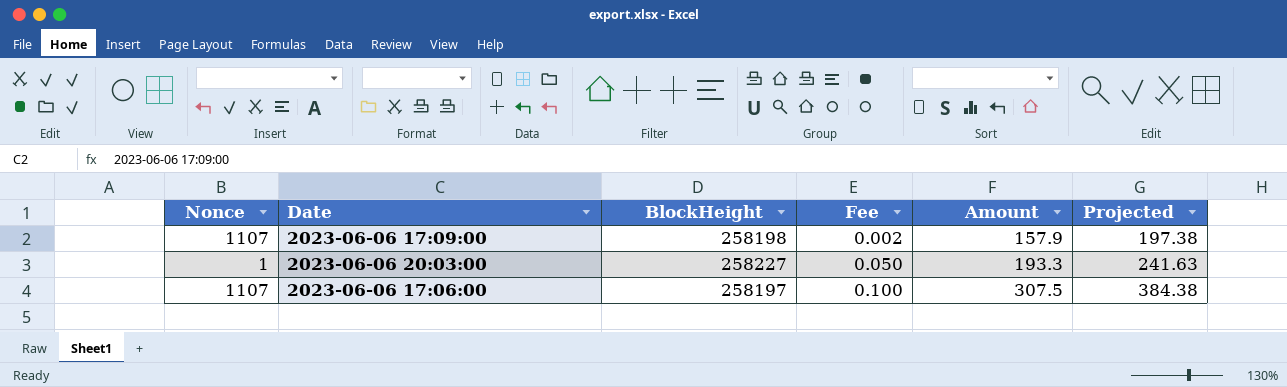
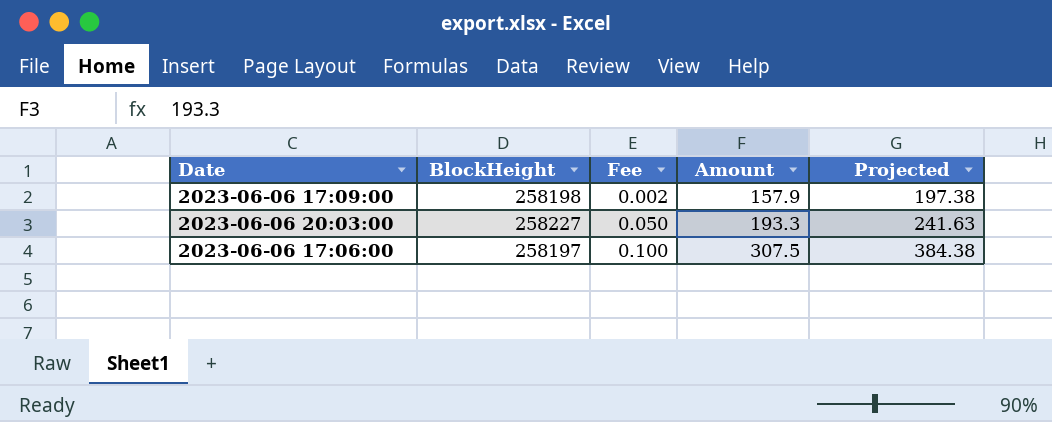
column Nonce | position: 1 -> none

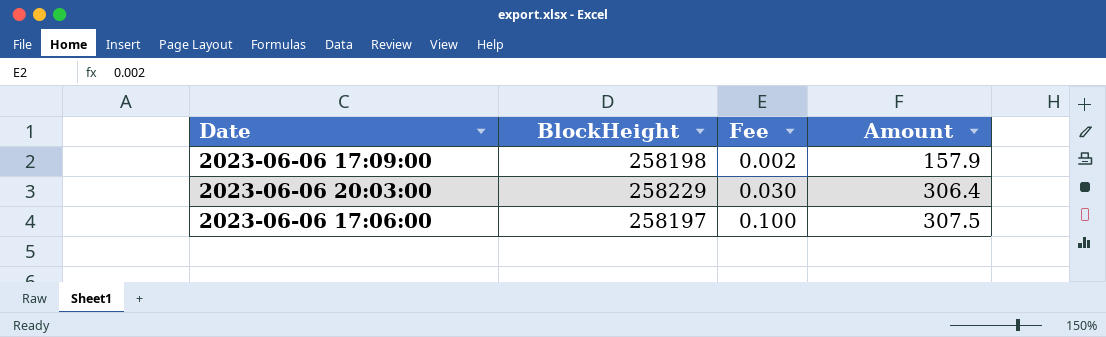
column Projected | formula: [Amount] * 1.25 -> none
2023-06-06 20:03:00 | BlockHeight: 258227 -> 258229
2023-06-06 20:03:00 | Fee: 0.050 -> 0.030
2023-06-06 20:03:00 | Amount: 193.3 -> 306.4

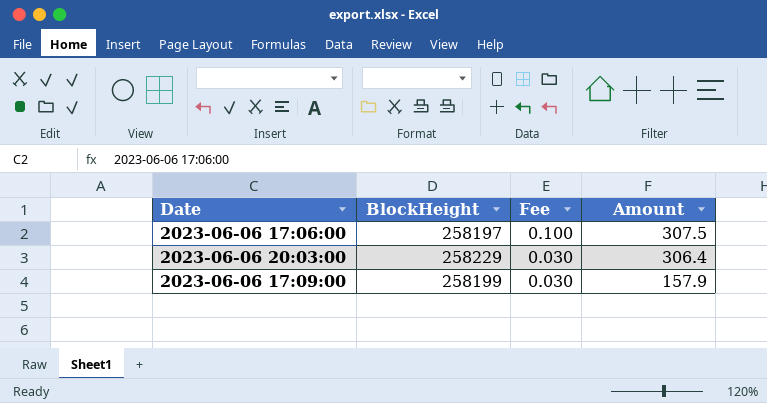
row order: Fee ascending -> Fee descending
2023-06-06 17:09:00 | BlockHeight: 258198 -> 258199
2023-06-06 17:09:00 | Fee: 0.002 -> 0.030

